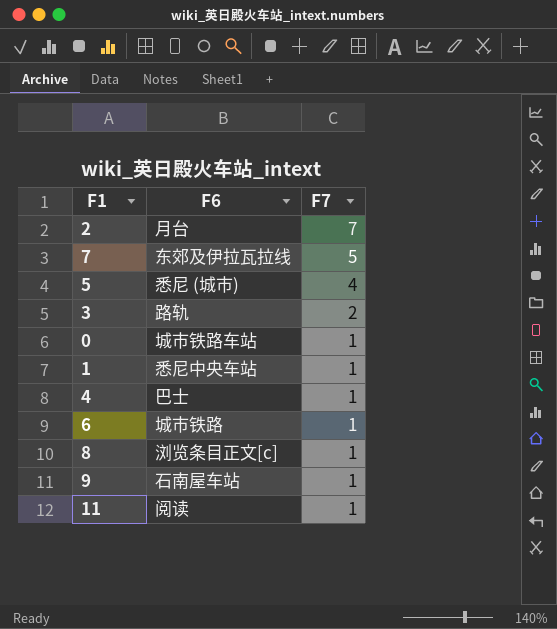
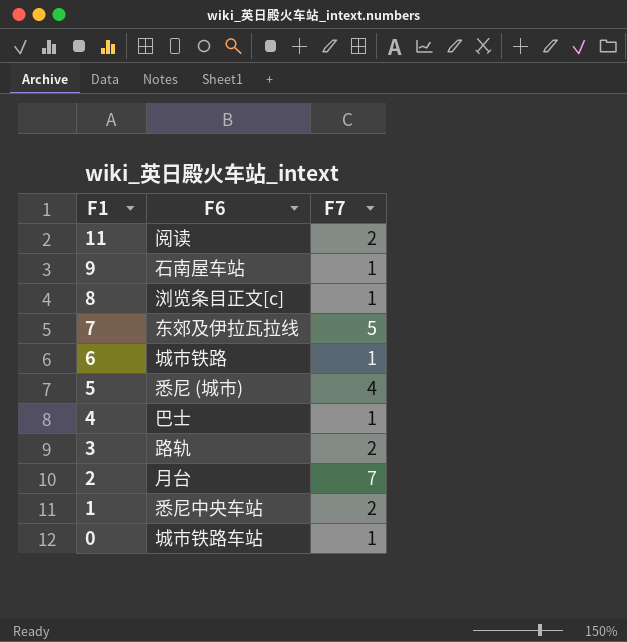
row order: F7 descending -> F1 descending
11 | F7: 1 -> 2
1 | F7: 1 -> 2

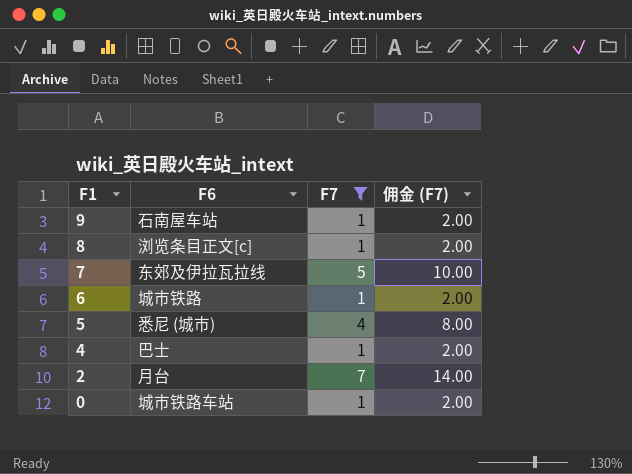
filter: none -> F7 != 2
column 佣金 (F7) | formula: none -> [F7] * 2

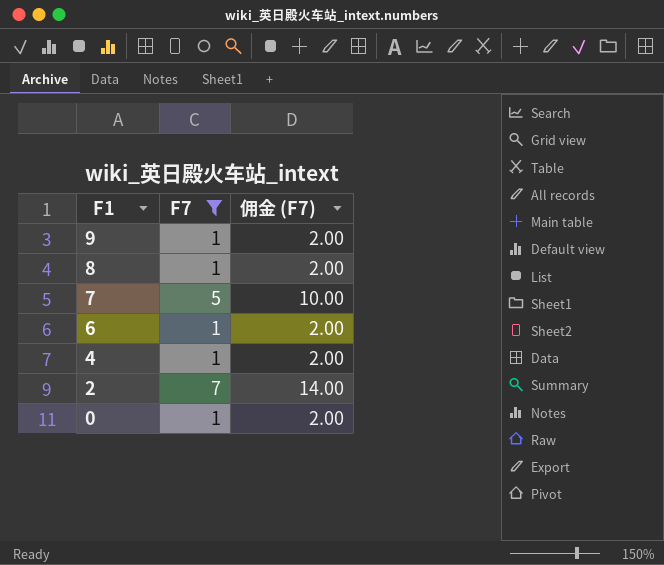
column F6 | position: 2 -> none
row 5: 悉尼 (城市) | 4 | 8.00 -> none

